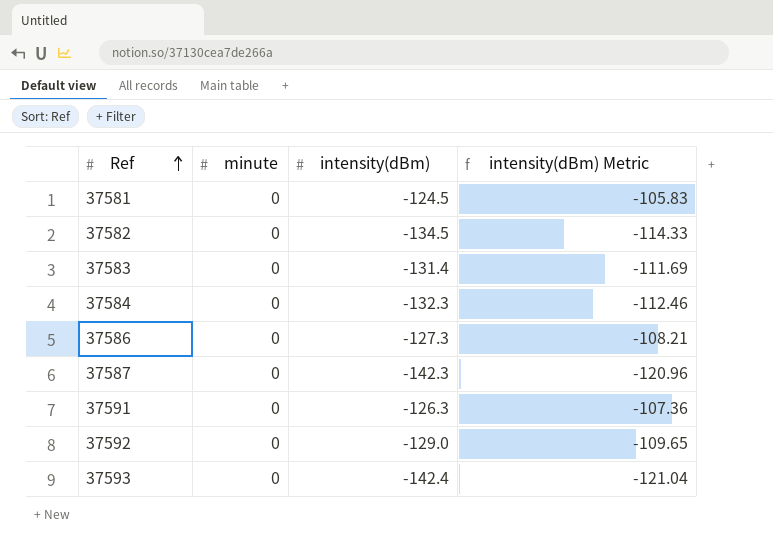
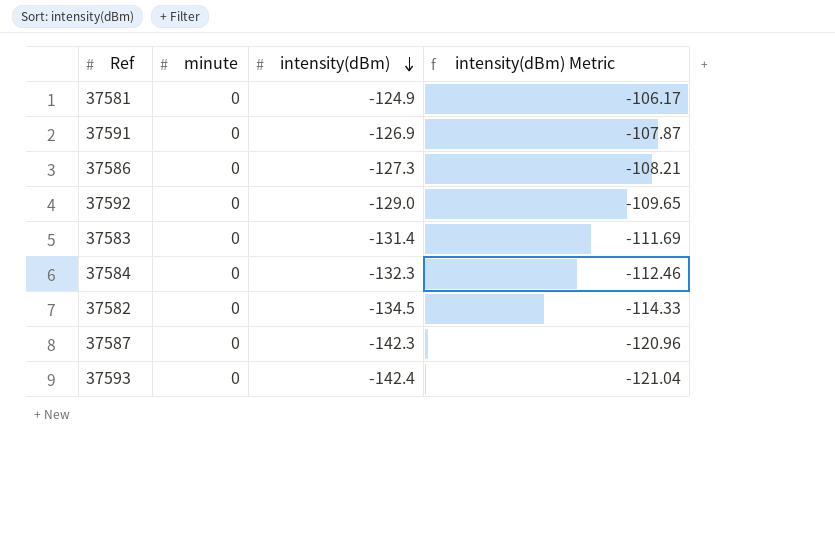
row order: Ref ascending -> intensity(dBm) descending
37581 | intensity(dBm): -124.5 -> -124.9
37581 | intensity(dBm) Metric: -105.83 -> -106.17
37591 | intensity(dBm): -126.3 -> -126.9
37591 | intensity(dBm) Metric: -107.36 -> -107.87

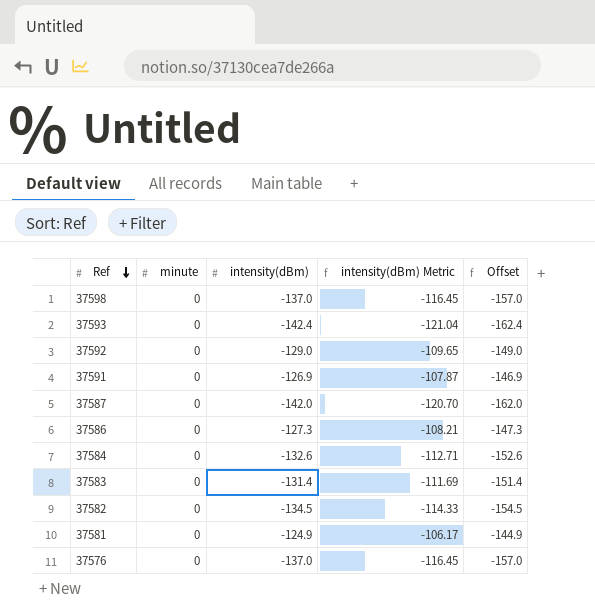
row order: intensity(dBm) descending -> Ref descending
column Offset | formula: none -> [intensity(dBm)] - 20
row 37598: none -> 0 | -137.0 | -116.45 | -157.0
37587 | intensity(dBm): -142.3 -> -142.0
37587 | intensity(dBm) Metric: -120.96 -> -120.70
37584 | intensity(dBm): -132.3 -> -132.6
37584 | intensity(dBm) Metric: -112.46 -> -112.71
row 37576: none -> 0 | -137.0 | -116.45 | -157.0

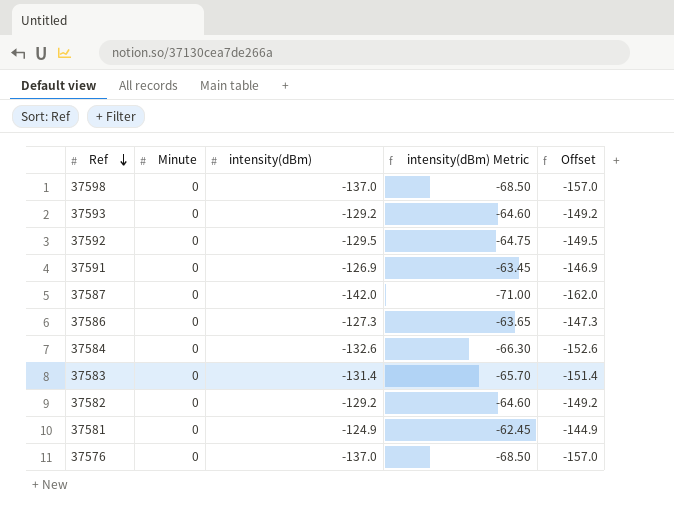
column name: minute -> Minute
column intensity(dBm) Metric | formula: [intensity(dBm)] * 0.85 -> [intensity(dBm)] * 0.5
37593 | intensity(dBm): -142.4 -> -129.2
37593 | Offset: -162.4 -> -149.2
37592 | intensity(dBm): -129.0 -> -129.5
37592 | Offset: -149.0 -> -149.5
37582 | intensity(dBm): -134.5 -> -129.2
37582 | Offset: -154.5 -> -149.2

